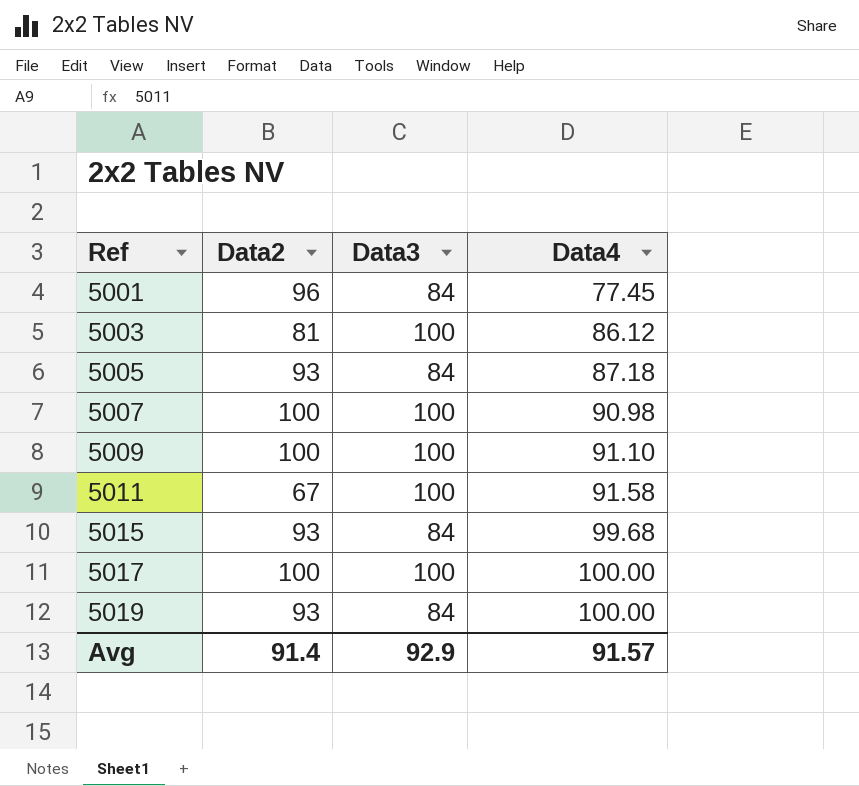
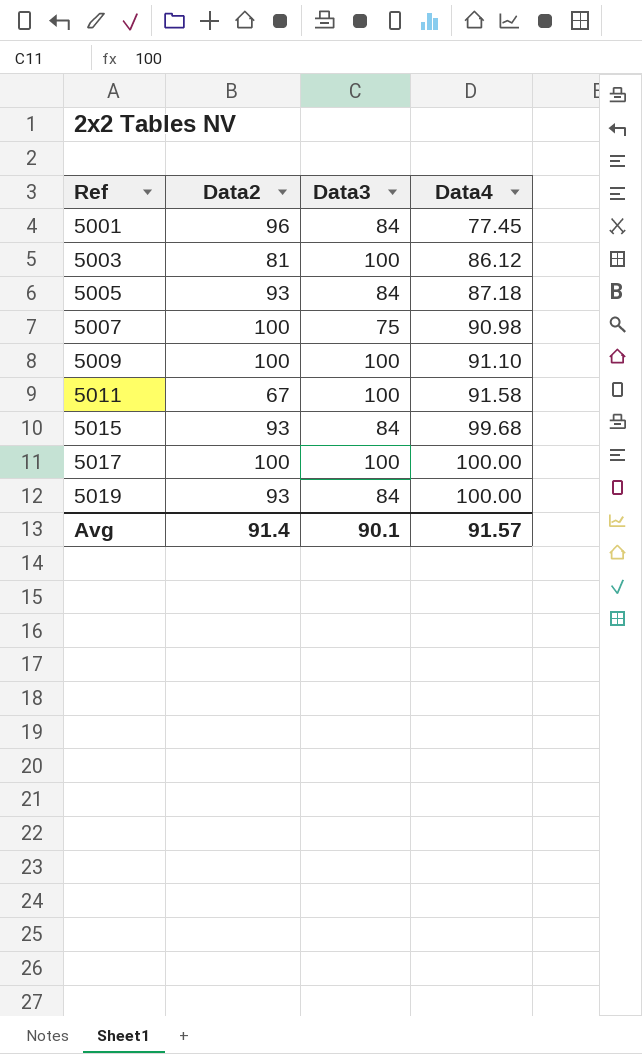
5007 | Data3: 100 -> 75
Avg | Data3: 92.9 -> 90.1

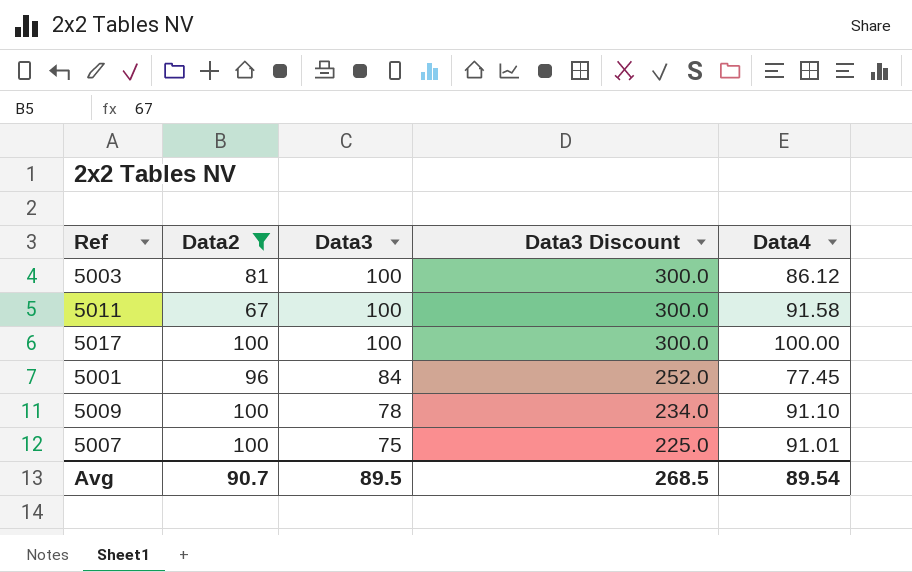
filter: none -> Data2 != 93
row order: Ref ascending -> Data3 descending
column Data3 Discount | formula: none -> [Data3] * 3
5009 | Data3: 100 -> 78
5007 | Data4: 90.98 -> 91.01
Avg | Data2: 91.4 -> 90.7
Avg | Data3: 90.1 -> 89.5
Avg | Data4: 91.57 -> 89.54

